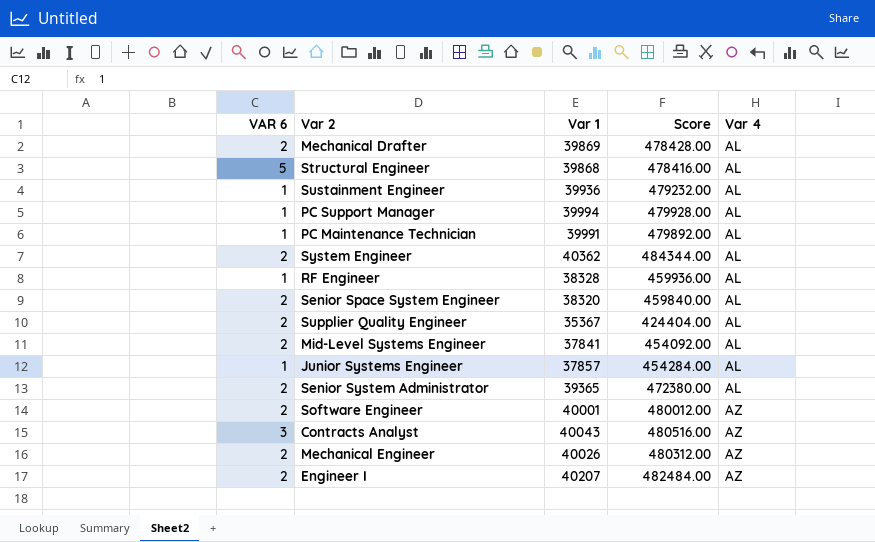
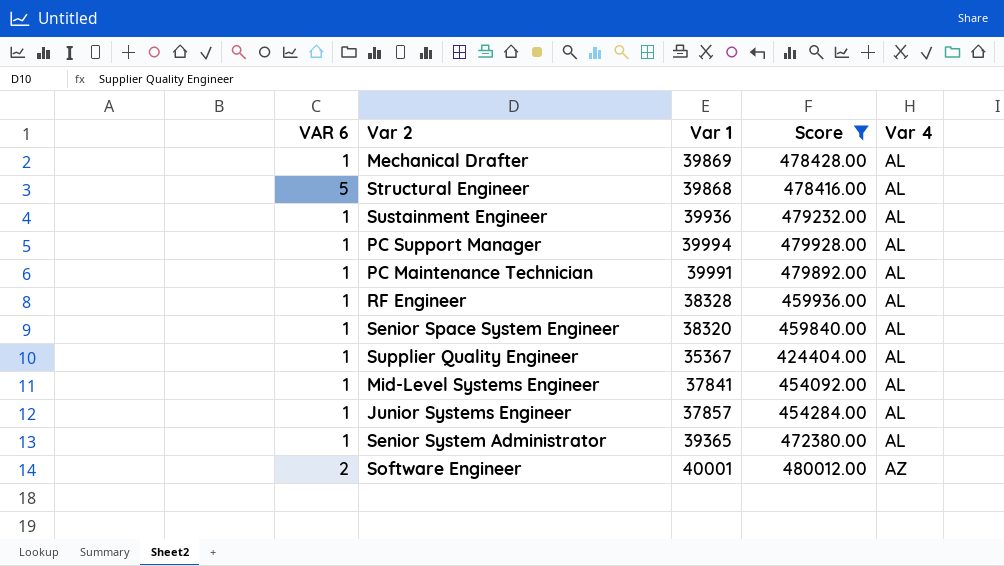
filter: none -> Score <= 480012.00
Mechanical Drafter | VAR 6: 2 -> 1
Senior Space System Engineer | VAR 6: 2 -> 1
Supplier Quality Engineer | VAR 6: 2 -> 1
Mid-Level Systems Engineer | VAR 6: 2 -> 1
Senior System Administrator | VAR 6: 2 -> 1

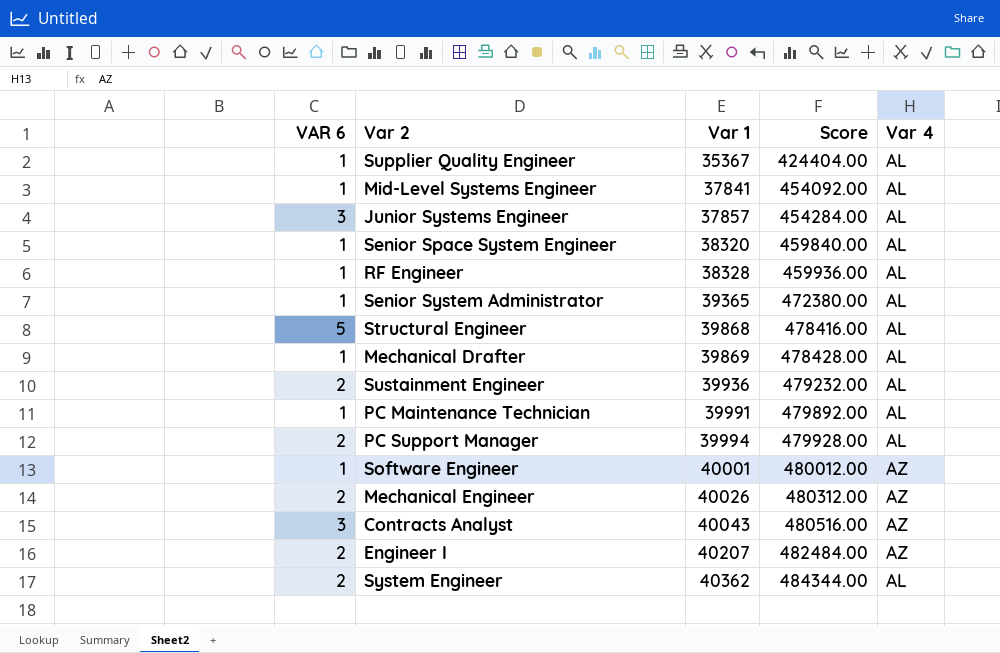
filter: Score <= 480012.00 -> none
row order: Var 4 ascending -> Var 1 ascending
Junior Systems Engineer | VAR 6: 1 -> 3
Sustainment Engineer | VAR 6: 1 -> 2
PC Support Manager | VAR 6: 1 -> 2
Software Engineer | VAR 6: 2 -> 1

